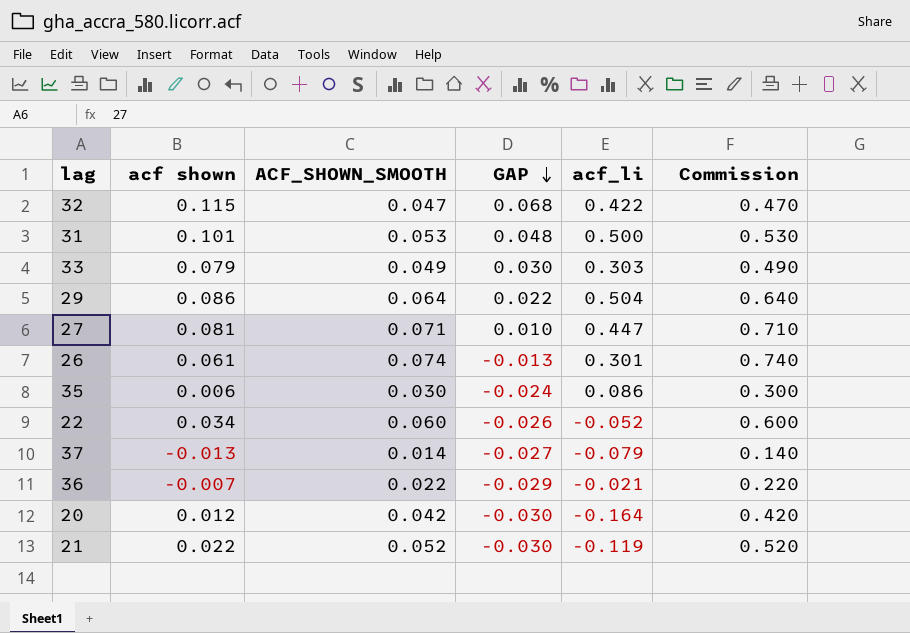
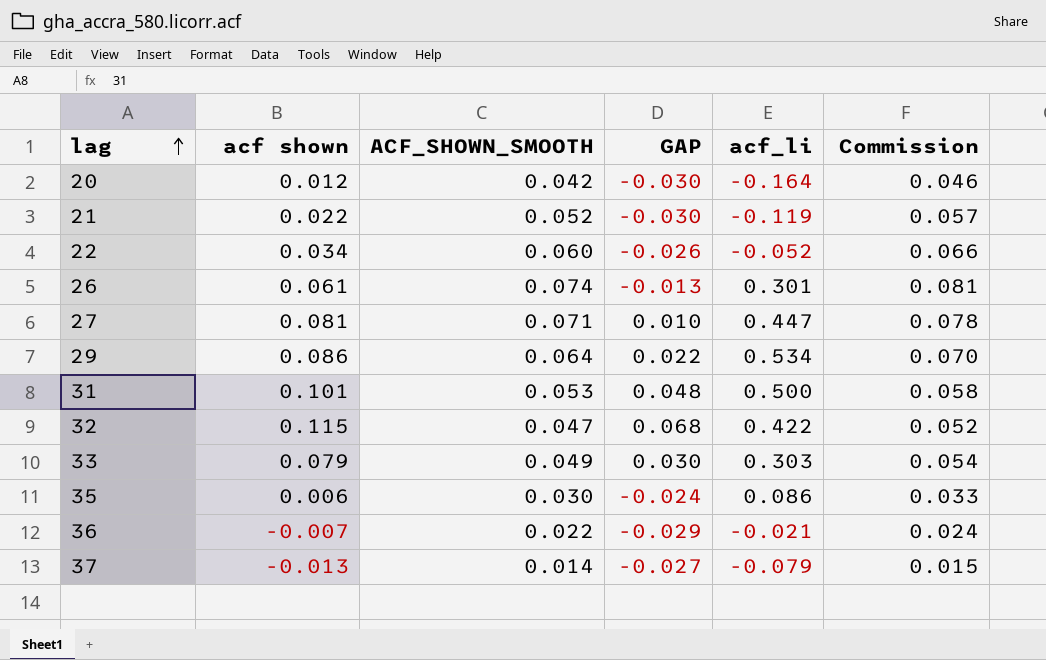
row order: GAP descending -> lag ascending
column Commission | formula: [ACF_SHOWN_SMOOTH] * 10 -> [ACF_SHOWN_SMOOTH] * 1.1
29 | acf_li: 0.504 -> 0.534

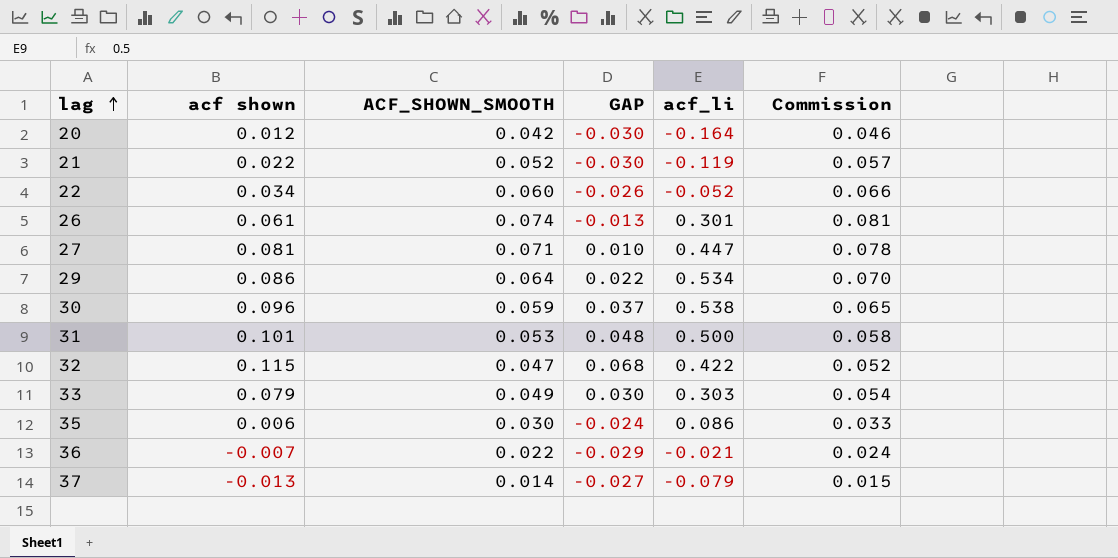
row 30: none -> 0.096 | 0.059 | 0.037 | 0.538 | 0.065

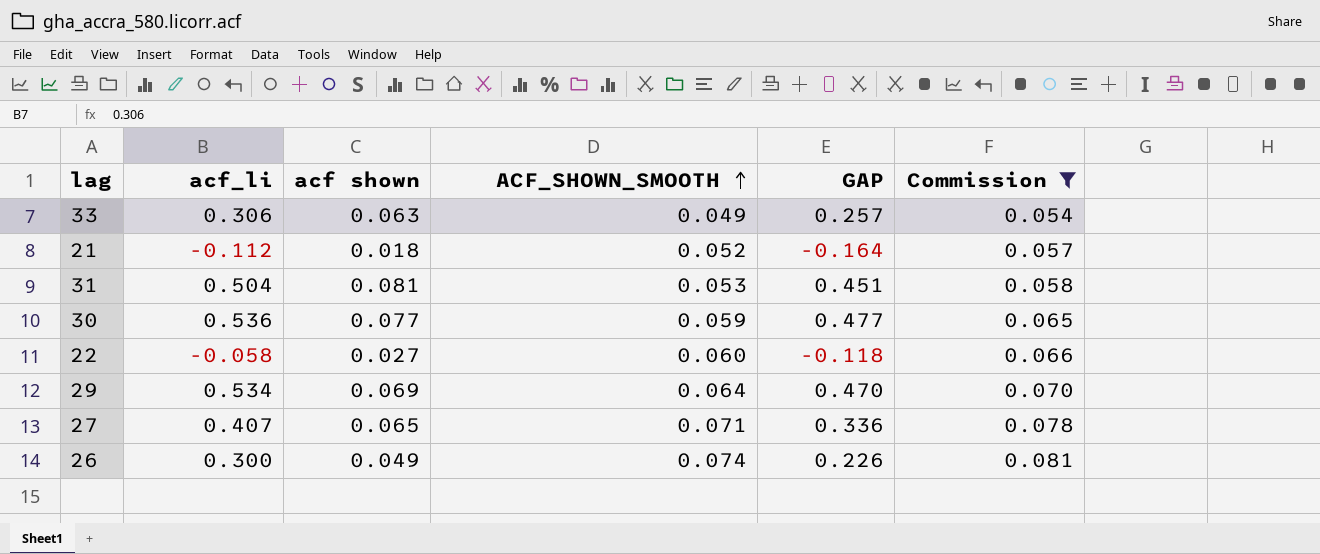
filter: none -> Commission >= 0.054
row order: lag ascending -> ACF_SHOWN_SMOOTH ascending
column acf_li | position: 5 -> 2
column GAP | formula: [acf shown] - [ACF_SHOWN_SMOOTH] -> [acf_li] - [ACF_SHOWN_SMOOTH]
33 | acf_li: 0.303 -> 0.306
33 | acf shown: 0.079 -> 0.063
21 | acf_li: -0.119 -> -0.112
21 | acf shown: 0.022 -> 0.018
31 | acf_li: 0.500 -> 0.504
31 | acf shown: 0.101 -> 0.081
30 | acf_li: 0.538 -> 0.536
30 | acf shown: 0.096 -> 0.077
22 | acf_li: -0.052 -> -0.058
22 | acf shown: 0.034 -> 0.027
29 | acf shown: 0.086 -> 0.069
27 | acf_li: 0.447 -> 0.407
27 | acf shown: 0.081 -> 0.065
26 | acf_li: 0.301 -> 0.300
26 | acf shown: 0.061 -> 0.049

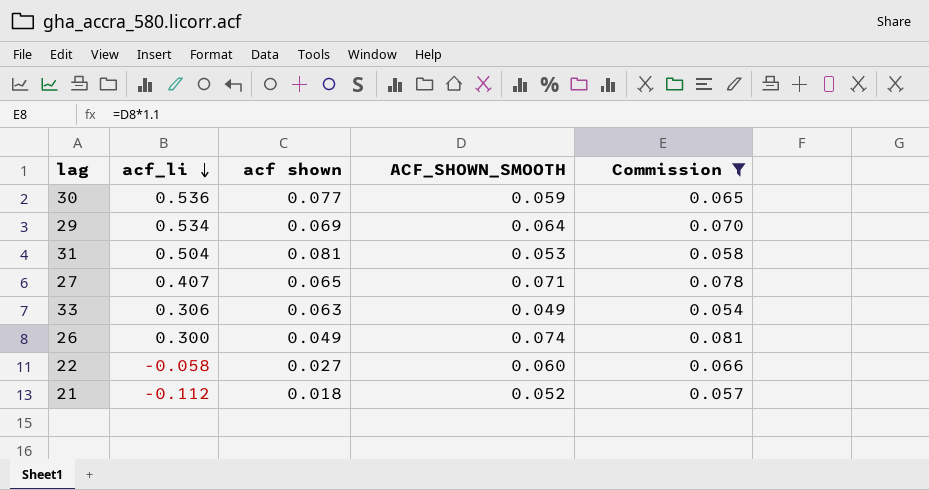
row order: ACF_SHOWN_SMOOTH ascending -> acf_li descending
column GAP | formula: [acf_li] - [ACF_SHOWN_SMOOTH] -> none

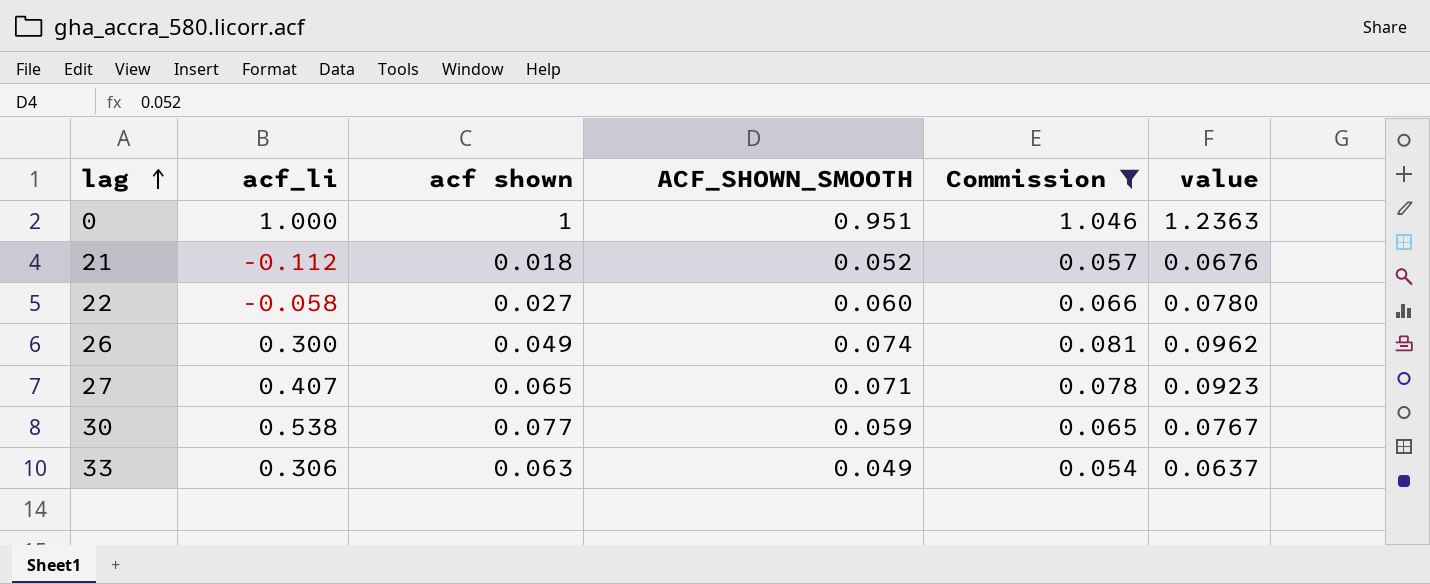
row order: acf_li descending -> lag ascending
column value | formula: none -> [ACF_SHOWN_SMOOTH] * 1.3
row 29: 0.534 | 0.069 | 0.064 | 0.070 -> none
row 31: 0.504 | 0.081 | 0.053 | 0.058 -> none
row 0: none -> 1.000 | 1 | 0.951 | 1.046 | 1.2363
30 | acf_li: 0.536 -> 0.538

